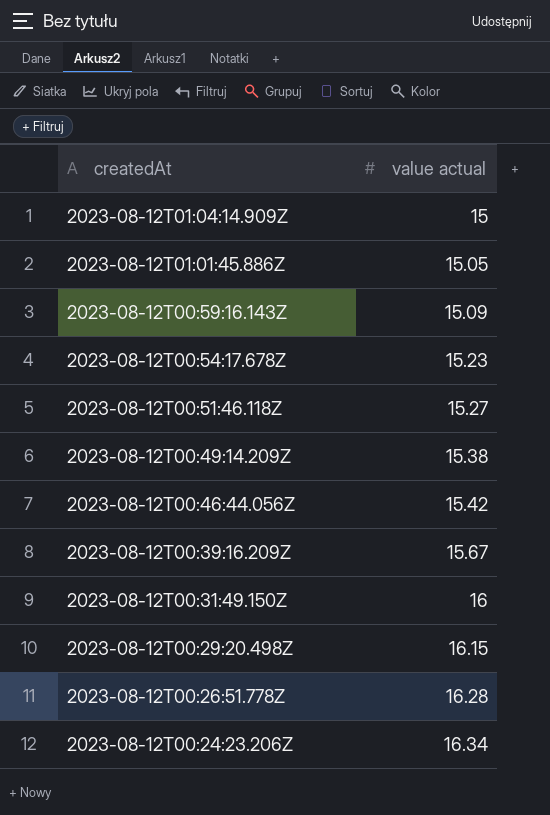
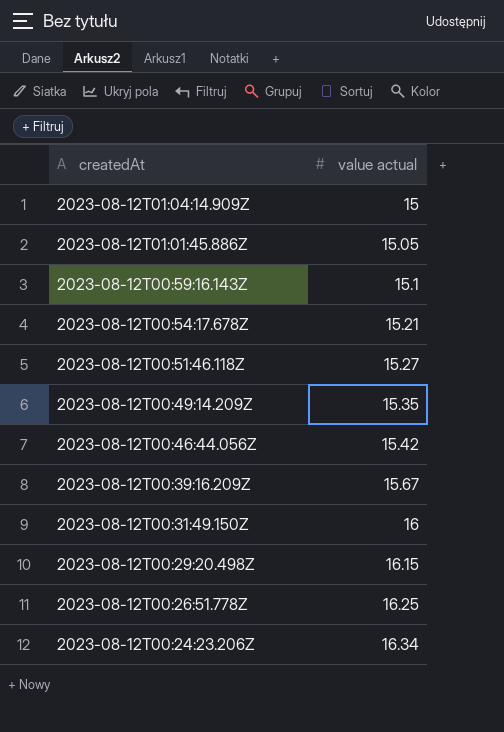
2023-08-12T00:59:16.143Z | value actual: 15.09 -> 15.1
2023-08-12T00:54:17.678Z | value actual: 15.23 -> 15.21
2023-08-12T00:49:14.209Z | value actual: 15.38 -> 15.35
2023-08-12T00:26:51.778Z | value actual: 16.28 -> 16.25

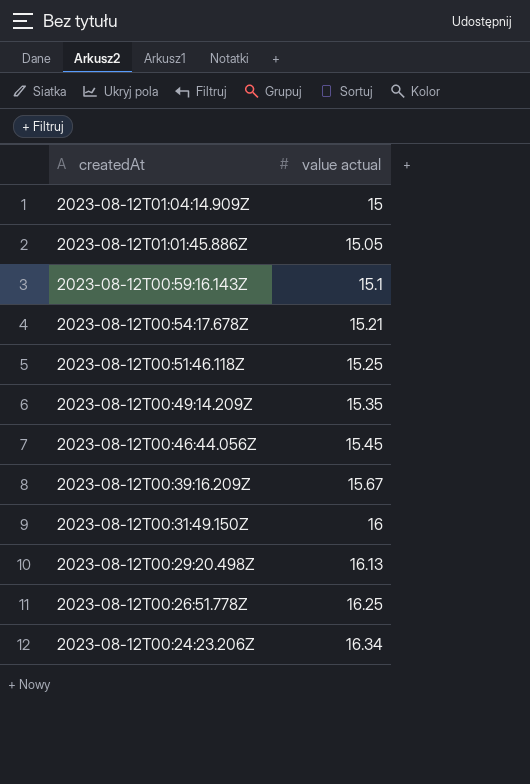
2023-08-12T00:51:46.118Z | value actual: 15.27 -> 15.25
2023-08-12T00:46:44.056Z | value actual: 15.42 -> 15.45
2023-08-12T00:29:20.498Z | value actual: 16.15 -> 16.13

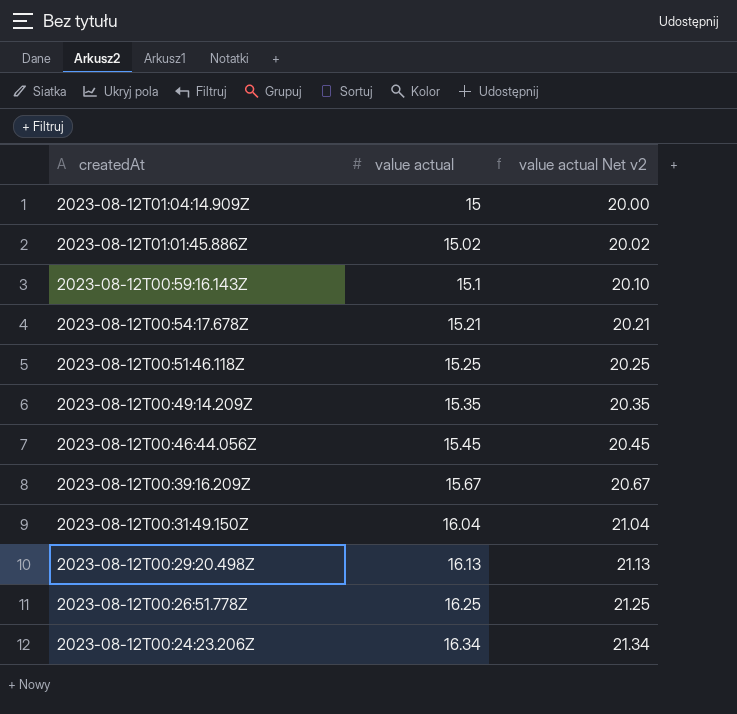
column value actual Net v2 | formula: none -> [value actual] + 5
2023-08-12T01:01:45.886Z | value actual: 15.05 -> 15.02
2023-08-12T00:31:49.150Z | value actual: 16 -> 16.04

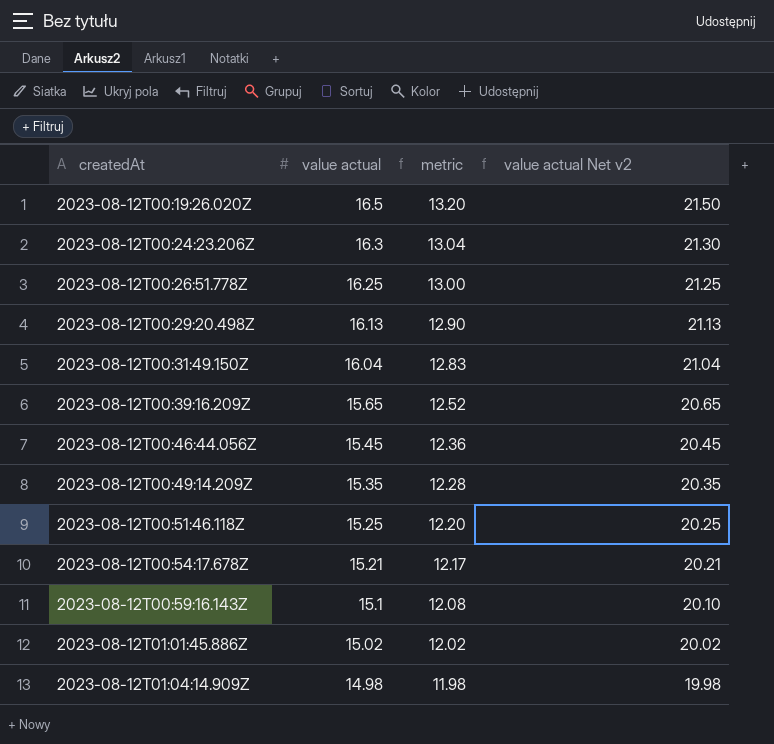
row order: createdAt descending -> createdAt ascending
column metric | formula: none -> [value actual] * 0.8
row 2023-08-12T00:19:26.020Z: none -> 16.5 | 13.20 | 21.50
2023-08-12T00:24:23.206Z | value actual: 16.34 -> 16.3
2023-08-12T00:24:23.206Z | value actual Net v2: 21.34 -> 21.30
2023-08-12T00:39:16.209Z | value actual: 15.67 -> 15.65
2023-08-12T00:39:16.209Z | value actual Net v2: 20.67 -> 20.65
2023-08-12T01:04:14.909Z | value actual: 15 -> 14.98
2023-08-12T01:04:14.909Z | value actual Net v2: 20.00 -> 19.98

